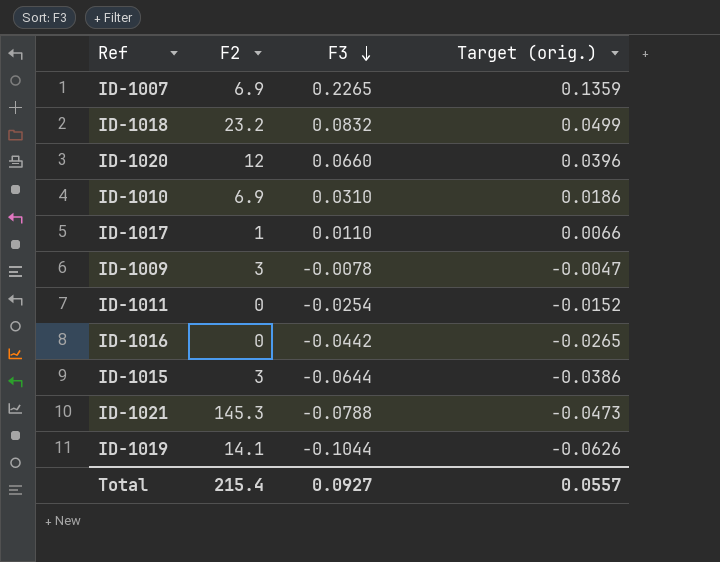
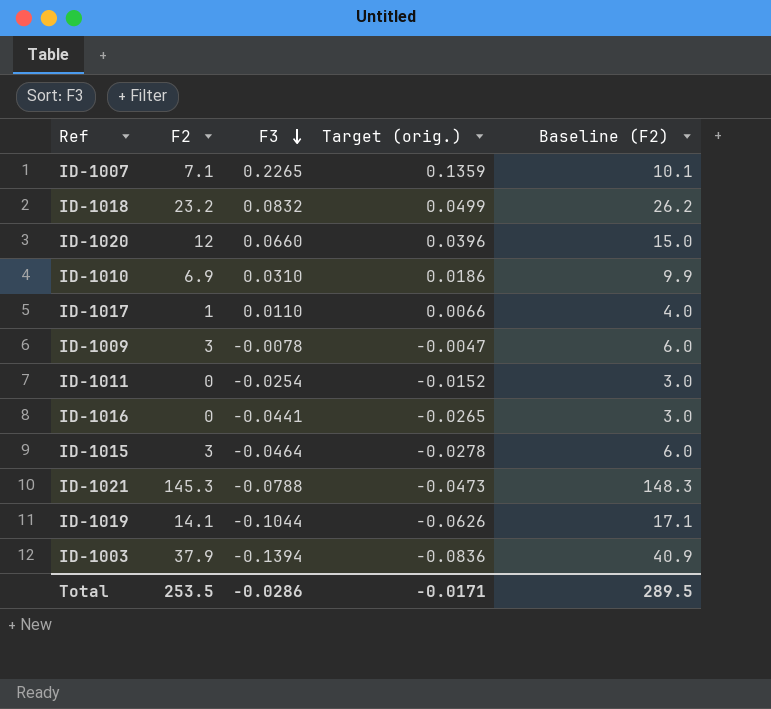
column Baseline (F2) | formula: none -> [F2] + 3
ID-1007 | F2: 6.9 -> 7.1
ID-1016 | F3: -0.0442 -> -0.0441
ID-1015 | F3: -0.0644 -> -0.0464
ID-1015 | Target (orig.): -0.0386 -> -0.0278
row ID-1003: none -> 37.9 | -0.1394 | -0.0836 | 40.9
Total | F2: 215.4 -> 253.5
Total | F3: 0.0927 -> -0.0286
Total | Target (orig.): 0.0557 -> -0.0171

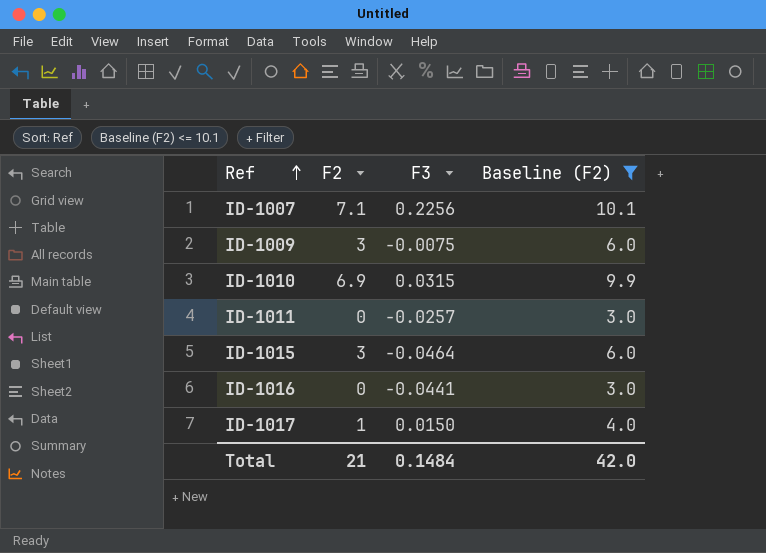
filter: none -> Baseline (F2) <= 10.1
row order: F3 descending -> Ref ascending
column Target (orig.) | formula: [F3] * 0.6 -> none
ID-1007 | F3: 0.2265 -> 0.2256
ID-1009 | F3: -0.0078 -> -0.0075
ID-1010 | F3: 0.0310 -> 0.0315
ID-1011 | F3: -0.0254 -> -0.0257
ID-1017 | F3: 0.0110 -> 0.0150
Total | F2: 253.5 -> 21
Total | F3: -0.0286 -> 0.1484
Total | Baseline (F2): 289.5 -> 42.0

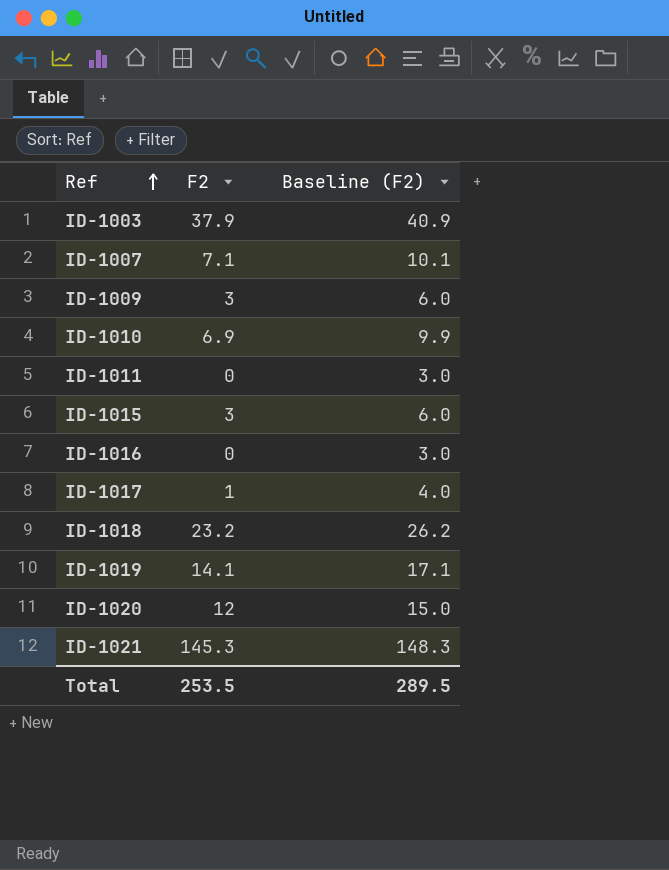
filter: Baseline (F2) <= 10.1 -> none
column F3 | position: 3 -> none
Total | F2: 21 -> 253.5
Total | Baseline (F2): 42.0 -> 289.5

